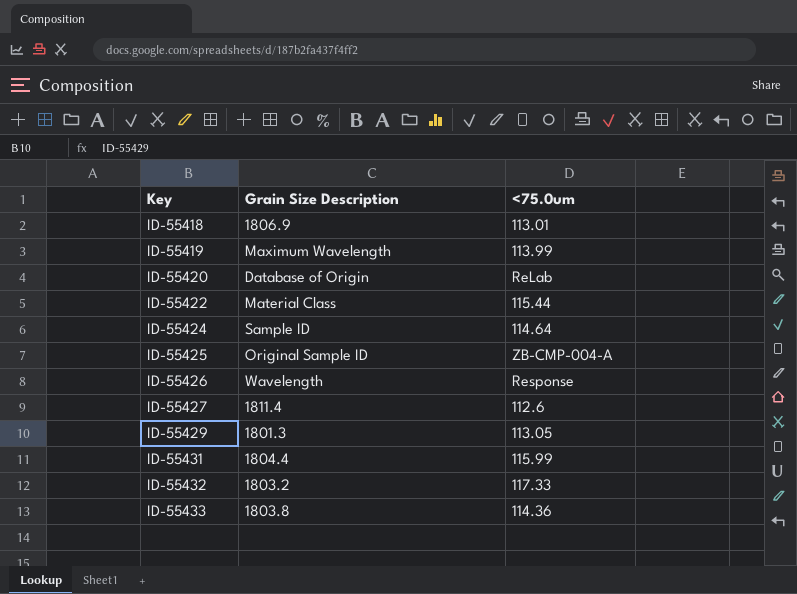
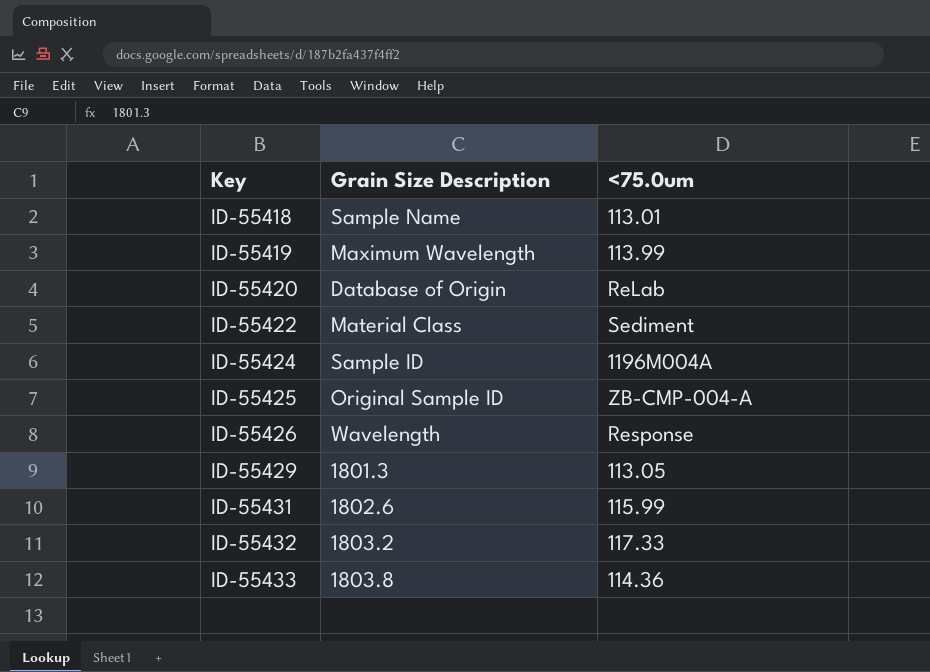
row ID-55427: 1811.4 | 112.6 -> none
ID-55418 | Grain Size Description: 1806.9 -> Sample Name
ID-55422 | <75.0um: 115.44 -> Sediment
ID-55424 | <75.0um: 114.64 -> 1196M004A
ID-55431 | Grain Size Description: 1804.4 -> 1802.6

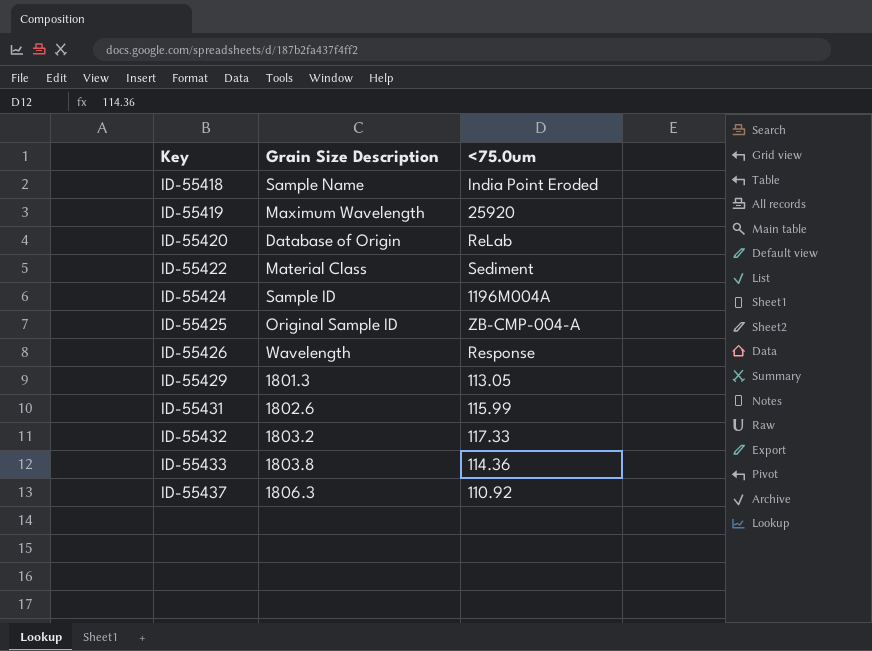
ID-55418 | <75.0um: 113.01 -> India Point Eroded
ID-55419 | <75.0um: 113.99 -> 25920
row ID-55437: none -> 1806.3 | 110.92

